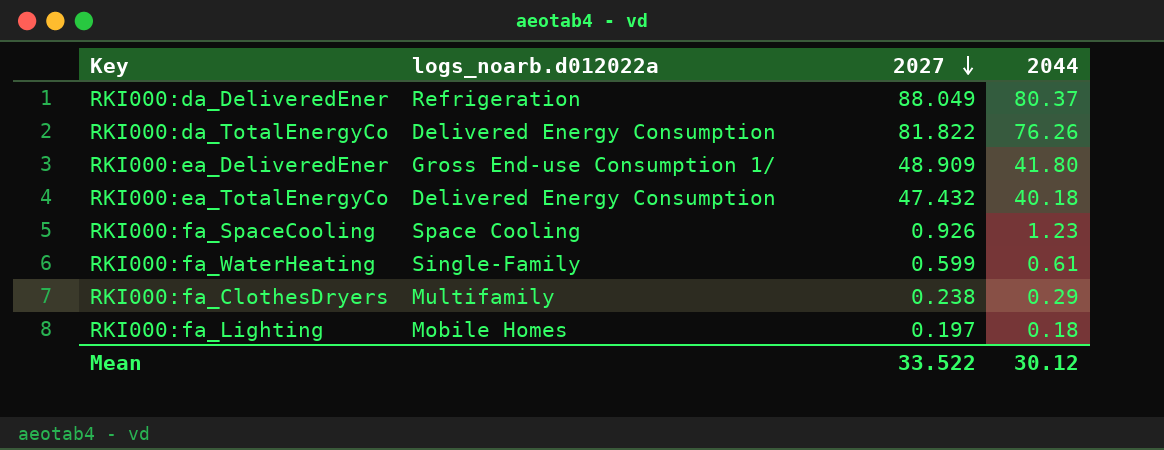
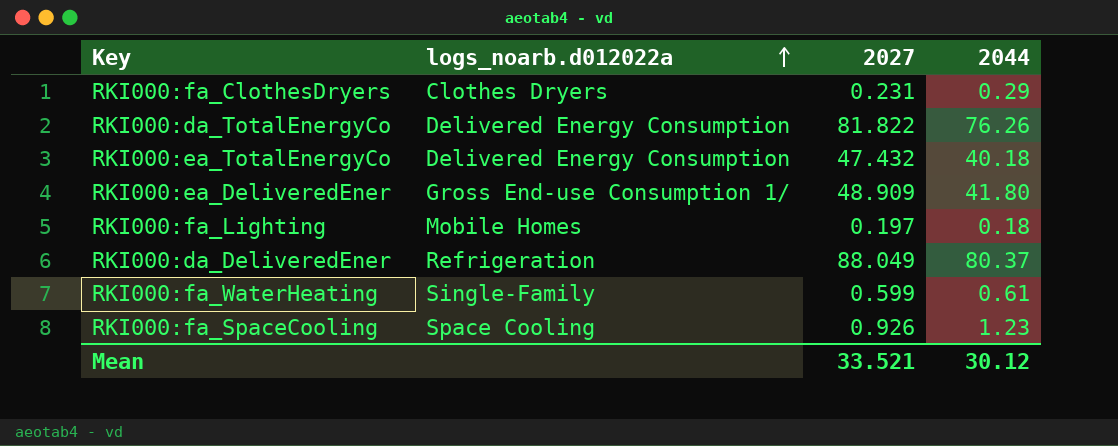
row order: 2027 descending -> logs_noarb.d012022a ascending
RKI000:fa_ClothesDryers | logs_noarb.d012022a: Multifamily -> Clothes Dryers
RKI000:fa_ClothesDryers | 2027: 0.238 -> 0.231
Mean | 2027: 33.522 -> 33.521

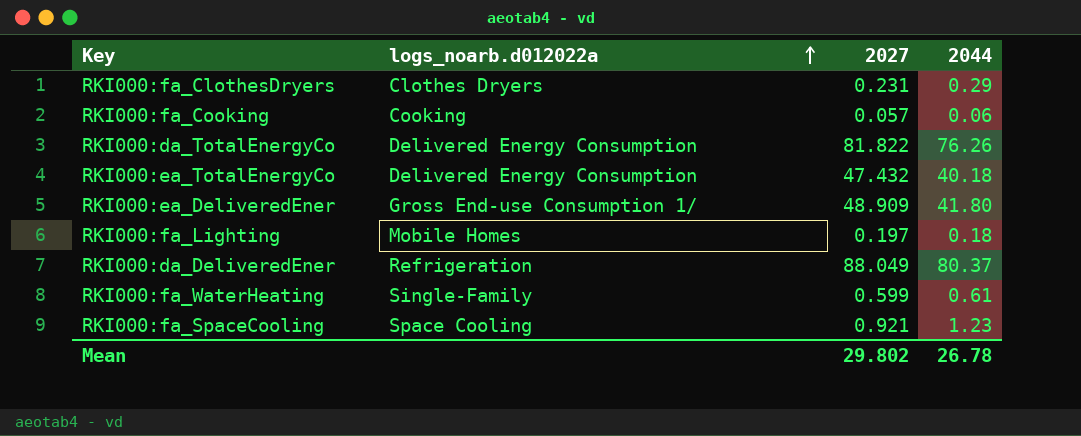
row RKI000:fa_Cooking: none -> Cooking | 0.057 | 0.06
RKI000:fa_SpaceCooling | 2027: 0.926 -> 0.921
Mean | 2027: 33.521 -> 29.802
Mean | 2044: 30.12 -> 26.78

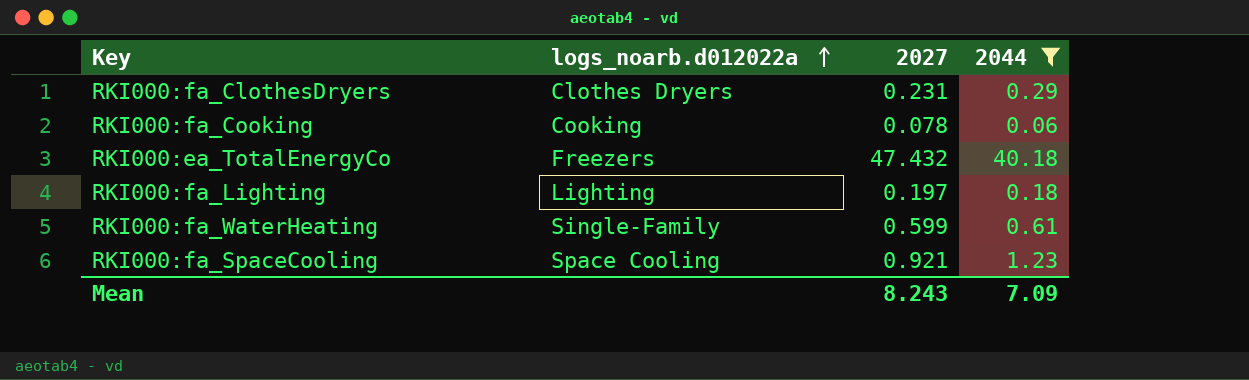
filter: none -> 2044 <= 40.18
RKI000:fa_Cooking | 2027: 0.057 -> 0.078
RKI000:ea_TotalEnergyCo | logs_noarb.d012022a: Delivered Energy Consumption -> Freezers
RKI000:fa_Lighting | logs_noarb.d012022a: Mobile Homes -> Lighting
Mean | 2027: 29.802 -> 8.243
Mean | 2044: 26.78 -> 7.09

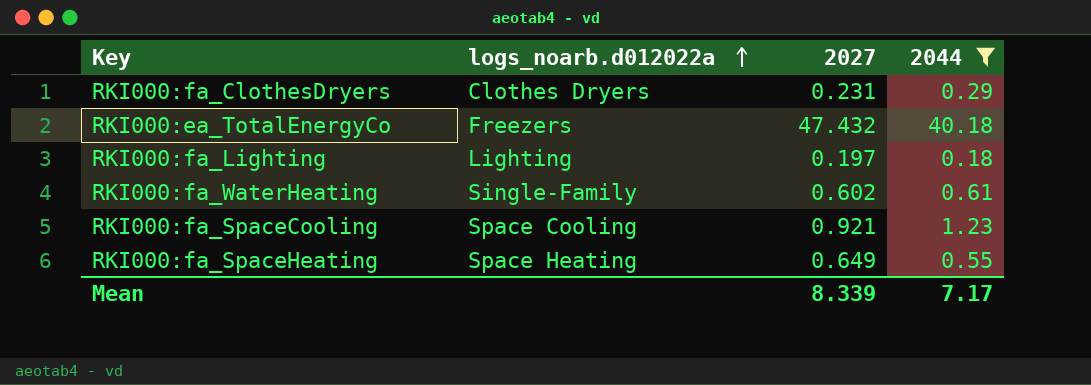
row RKI000:fa_Cooking: Cooking | 0.078 | 0.06 -> none
RKI000:fa_WaterHeating | 2027: 0.599 -> 0.602
row RKI000:fa_SpaceHeating: none -> Space Heating | 0.649 | 0.55
Mean | 2027: 8.243 -> 8.339
Mean | 2044: 7.09 -> 7.17

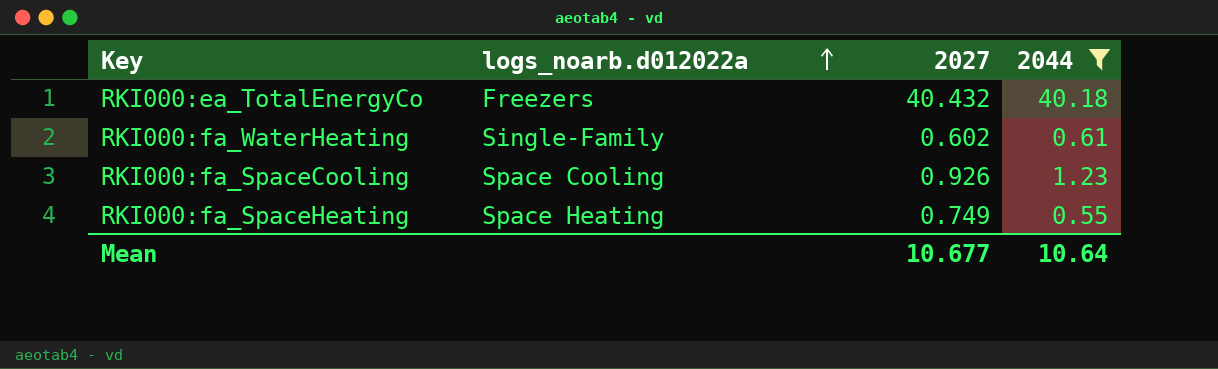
row RKI000:fa_ClothesDryers: Clothes Dryers | 0.231 | 0.29 -> none
row RKI000:fa_Lighting: Lighting | 0.197 | 0.18 -> none
RKI000:ea_TotalEnergyCo | 2027: 47.432 -> 40.432
RKI000:fa_SpaceCooling | 2027: 0.921 -> 0.926
RKI000:fa_SpaceHeating | 2027: 0.649 -> 0.749
Mean | 2027: 8.339 -> 10.677
Mean | 2044: 7.17 -> 10.64

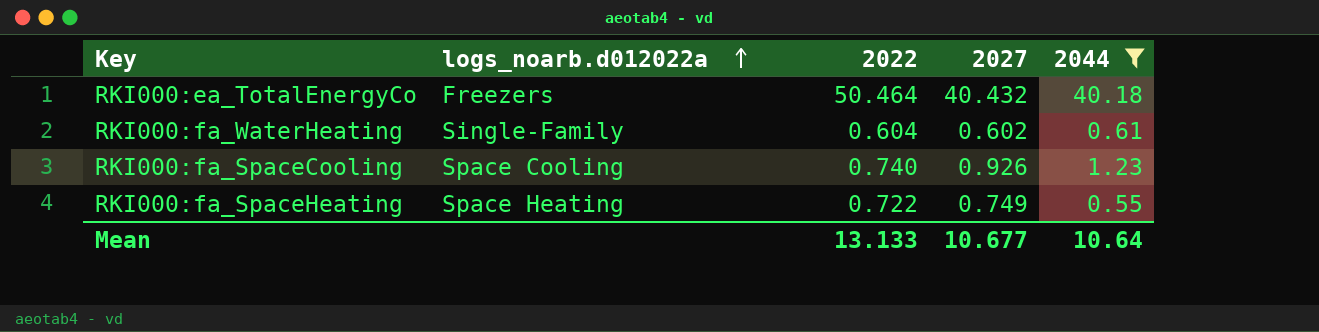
column 2022 | position: none -> 3

